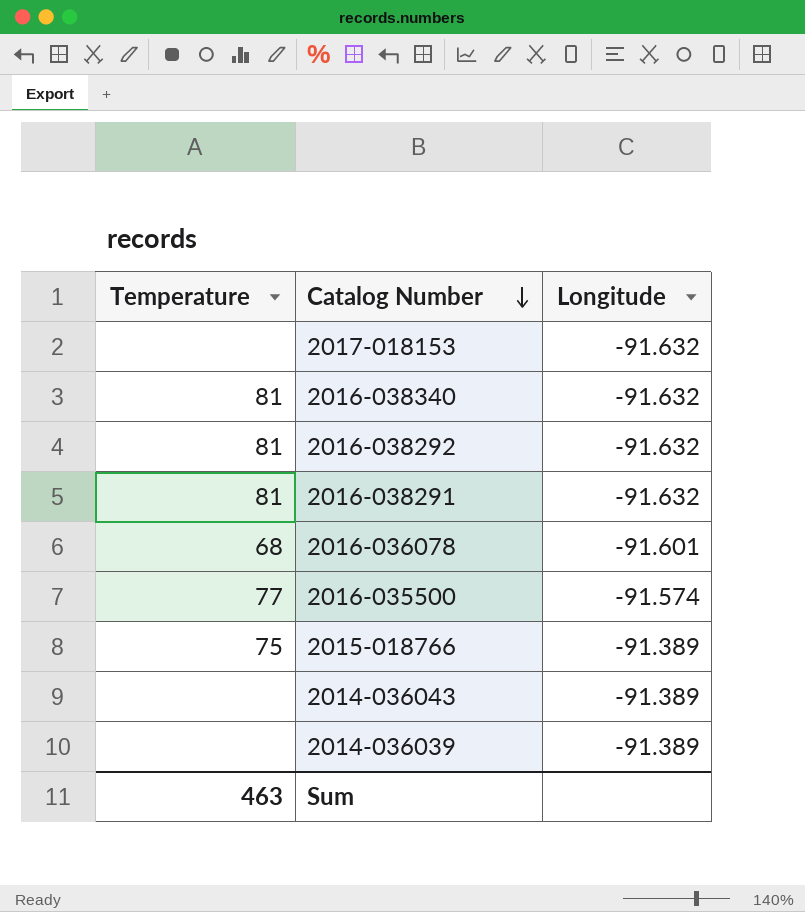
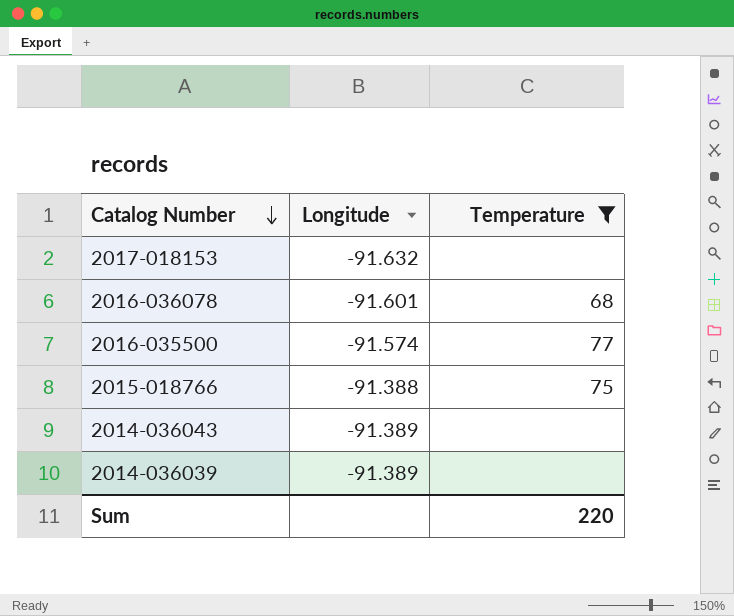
filter: none -> Temperature != 81
column Temperature | position: 1 -> 3
2015-018766 | Longitude: -91.389 -> -91.388
Sum | Temperature: 463 -> 220

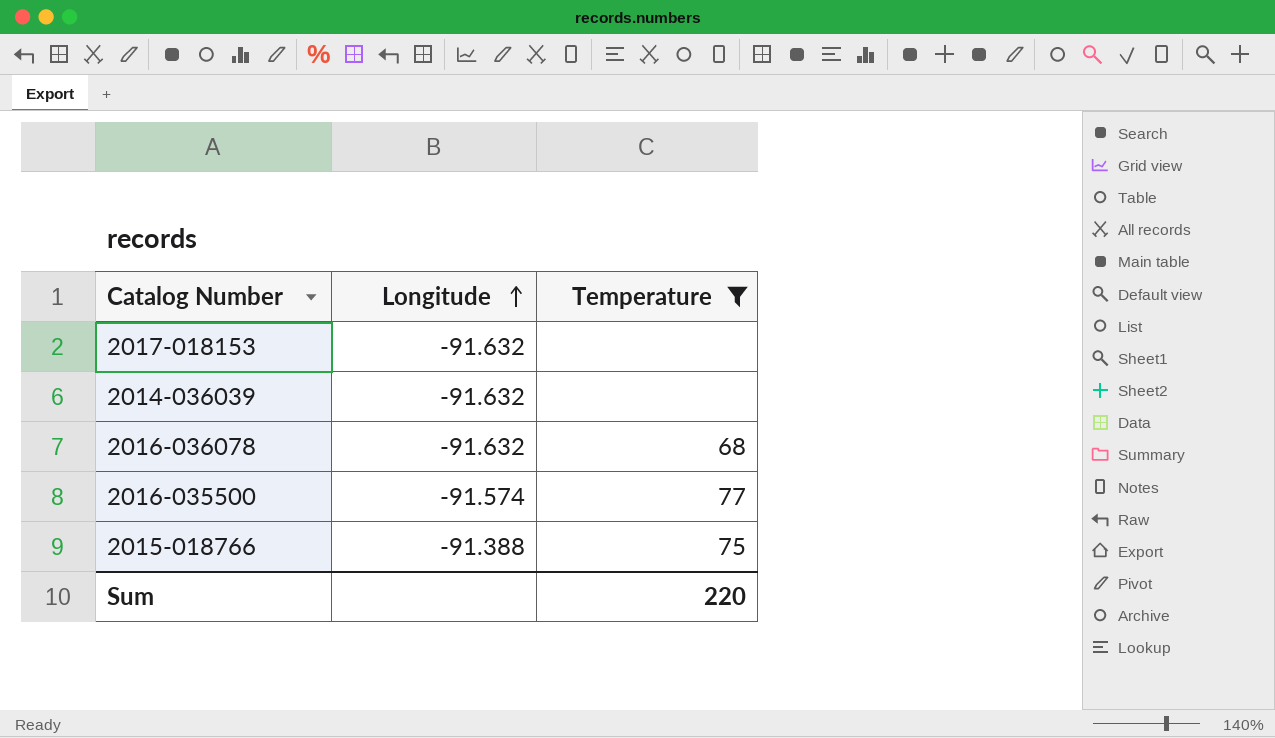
row order: Catalog Number descending -> Longitude ascending
row 2014-036043: -91.389 | none -> none
2014-036039 | Longitude: -91.389 -> -91.632
2016-036078 | Longitude: -91.601 -> -91.632

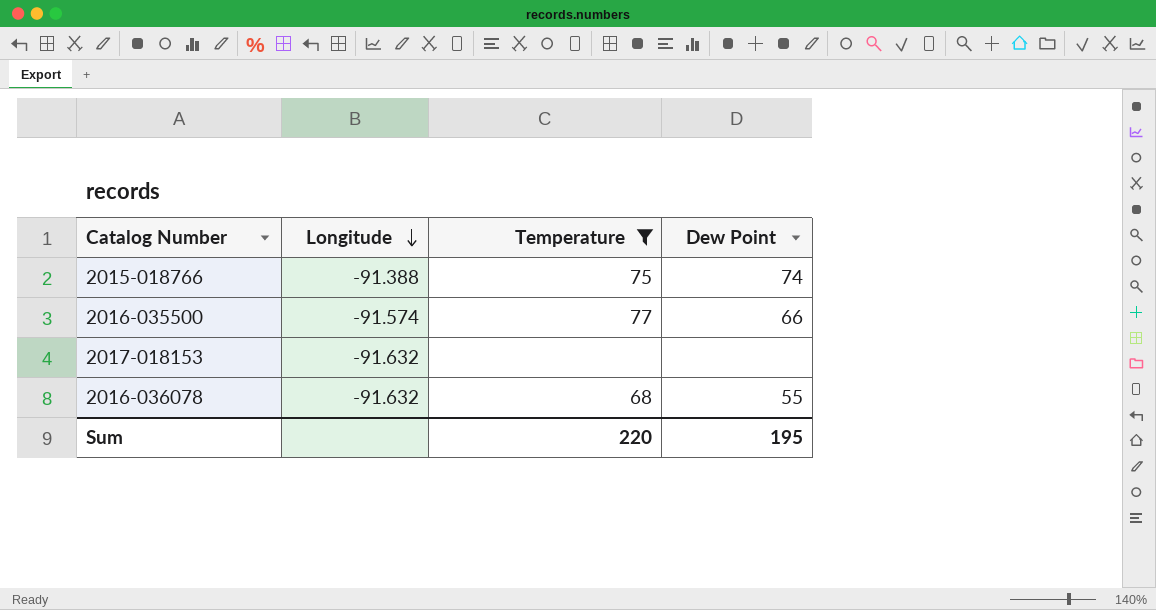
row order: Longitude ascending -> Longitude descending
column Dew Point | position: none -> 4
row 2014-036039: -91.632 | none -> none

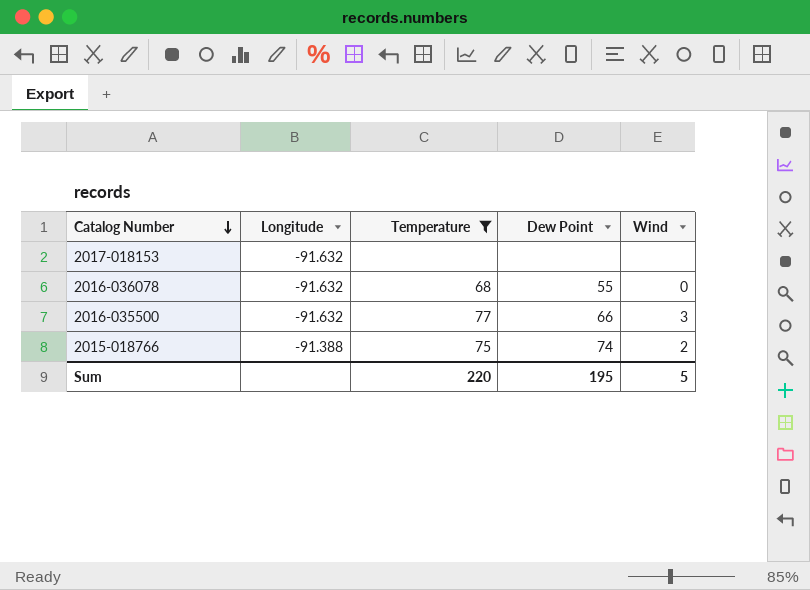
row order: Longitude descending -> Catalog Number descending
column Wind | position: none -> 5
2016-035500 | Longitude: -91.574 -> -91.632

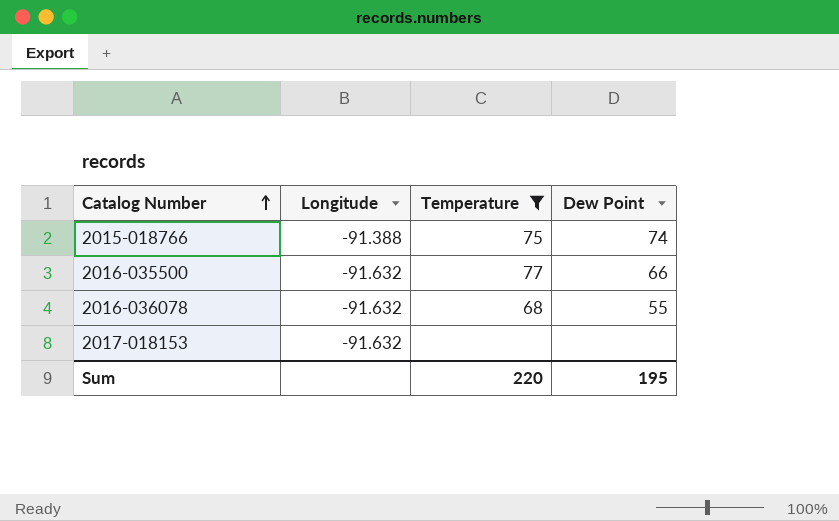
row order: Catalog Number descending -> Catalog Number ascending
column Wind | position: 5 -> none

